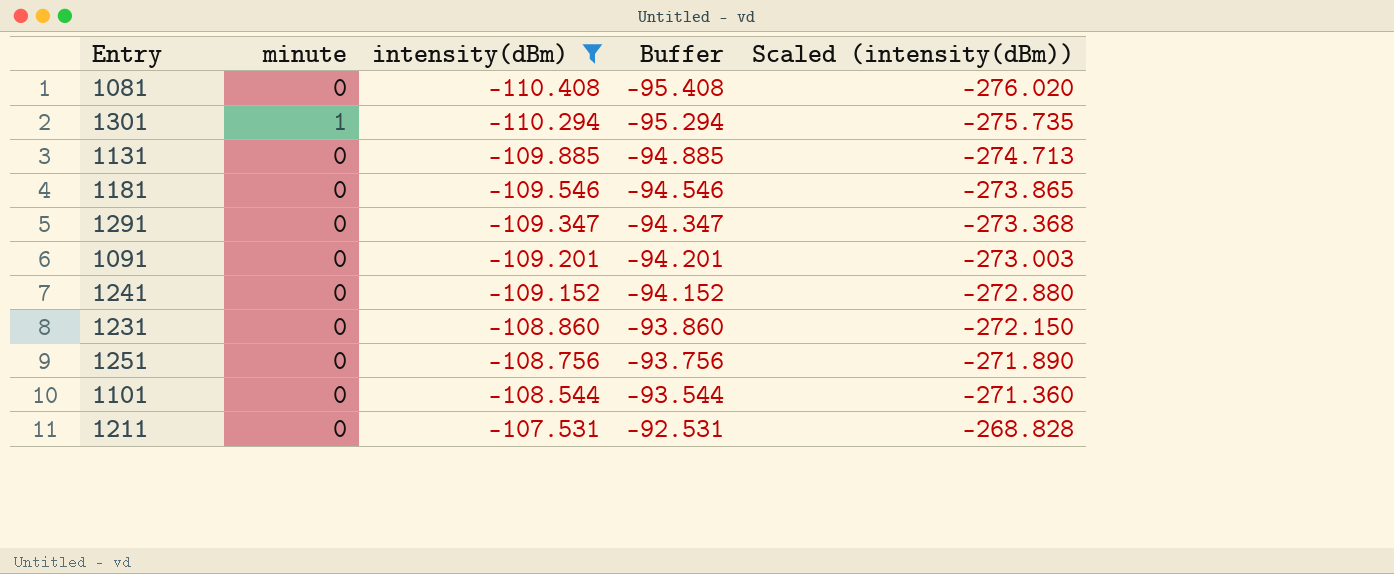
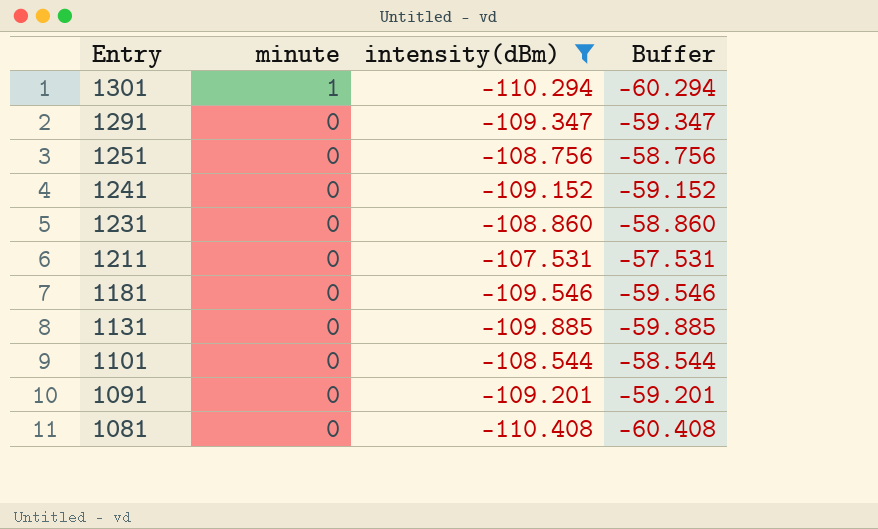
row order: intensity(dBm) ascending -> Entry descending
column Scaled (intensity(dBm)) | formula: [intensity(dBm)] * 2.5 -> none
column Buffer | formula: [intensity(dBm)] + 15 -> [intensity(dBm)] + 50

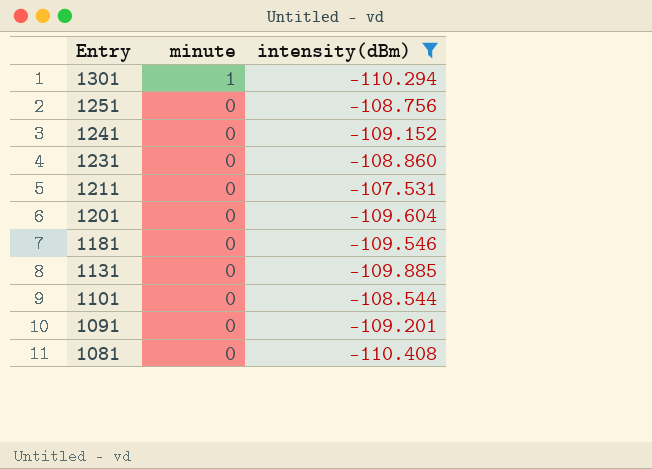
column Buffer | formula: [intensity(dBm)] + 50 -> none
row 1291: 0 | -109.347 | -59.347 -> none
row 1201: none -> 0 | -109.604

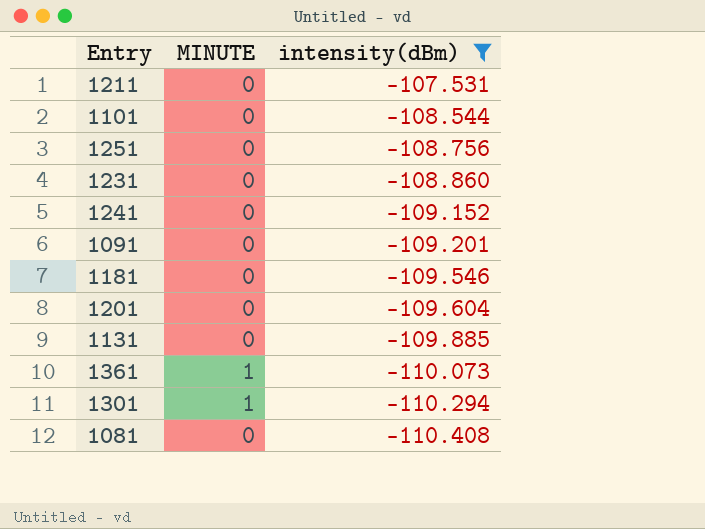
row order: Entry descending -> intensity(dBm) descending
column name: minute -> MINUTE
row 1361: none -> 1 | -110.073

